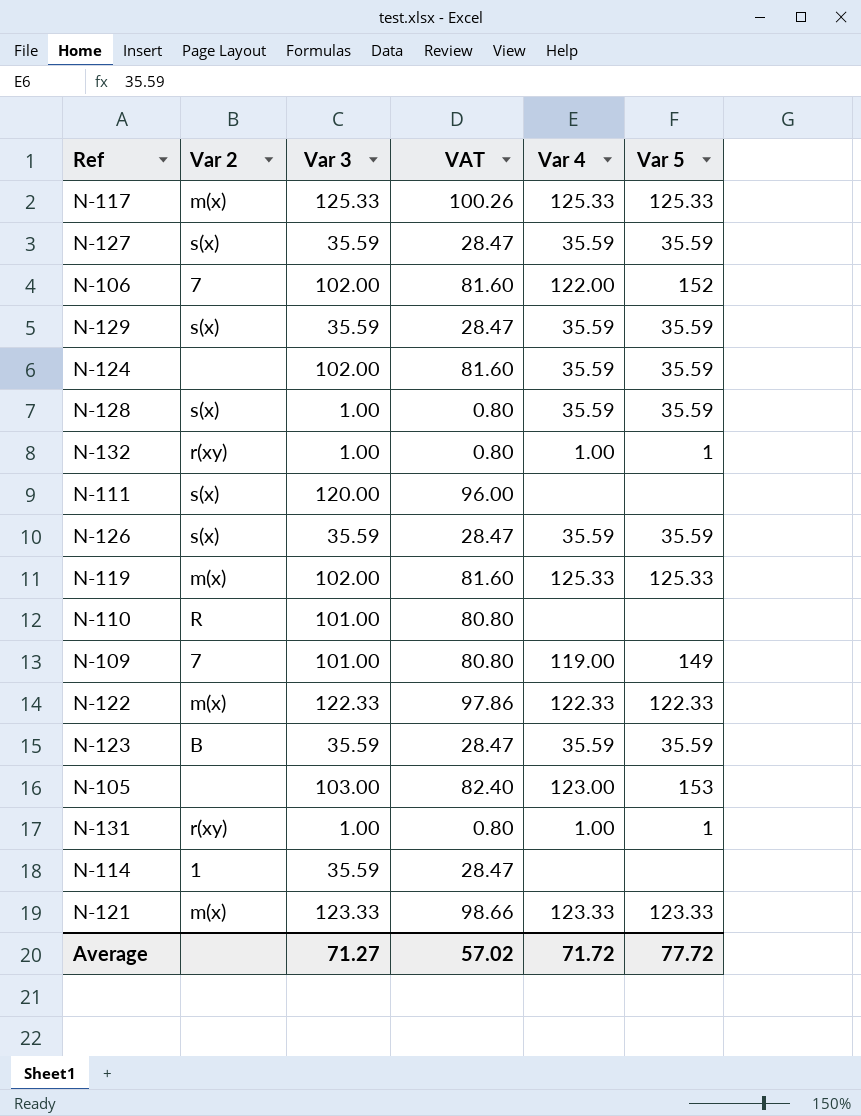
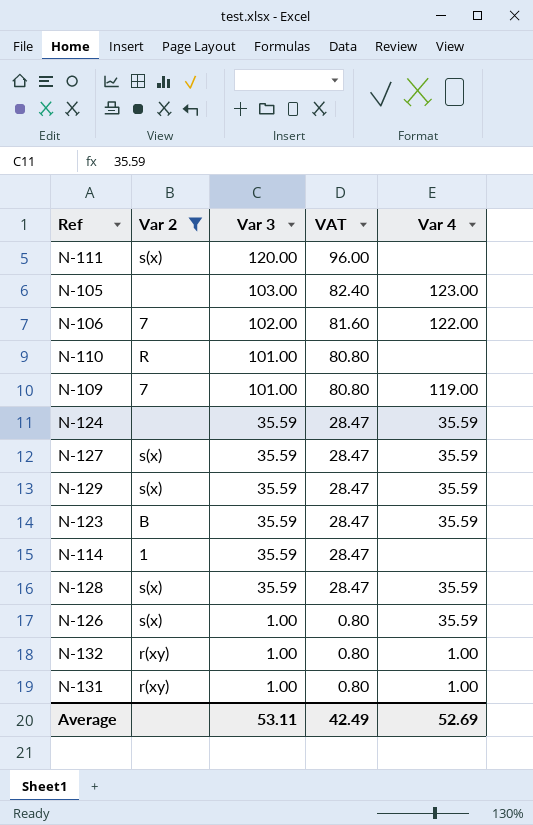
filter: none -> Var 2 != m(x)
row order: none -> Var 3 descending
column Var 5 | position: 6 -> none
N-124 | Var 3: 102.00 -> 35.59
N-124 | VAT: 81.60 -> 28.47
N-128 | Var 3: 1.00 -> 35.59
N-128 | VAT: 0.80 -> 28.47
N-126 | Var 3: 35.59 -> 1.00
N-126 | VAT: 28.47 -> 0.80
Average | Var 3: 71.27 -> 53.11
Average | VAT: 57.02 -> 42.49
Average | Var 4: 71.72 -> 52.69

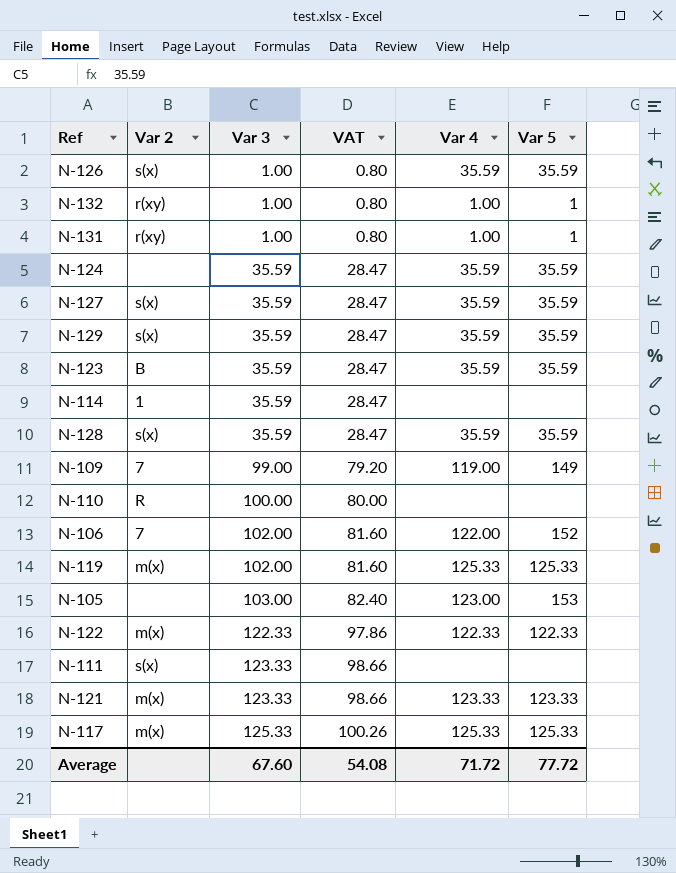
filter: Var 2 != m(x) -> none
row order: Var 3 descending -> Var 3 ascending
column Var 5 | position: none -> 6
N-109 | Var 3: 101.00 -> 99.00
N-109 | VAT: 80.80 -> 79.20
N-110 | Var 3: 101.00 -> 100.00
N-110 | VAT: 80.80 -> 80.00
N-111 | Var 3: 120.00 -> 123.33
N-111 | VAT: 96.00 -> 98.66
Average | Var 3: 53.11 -> 67.60
Average | VAT: 42.49 -> 54.08
Average | Var 4: 52.69 -> 71.72

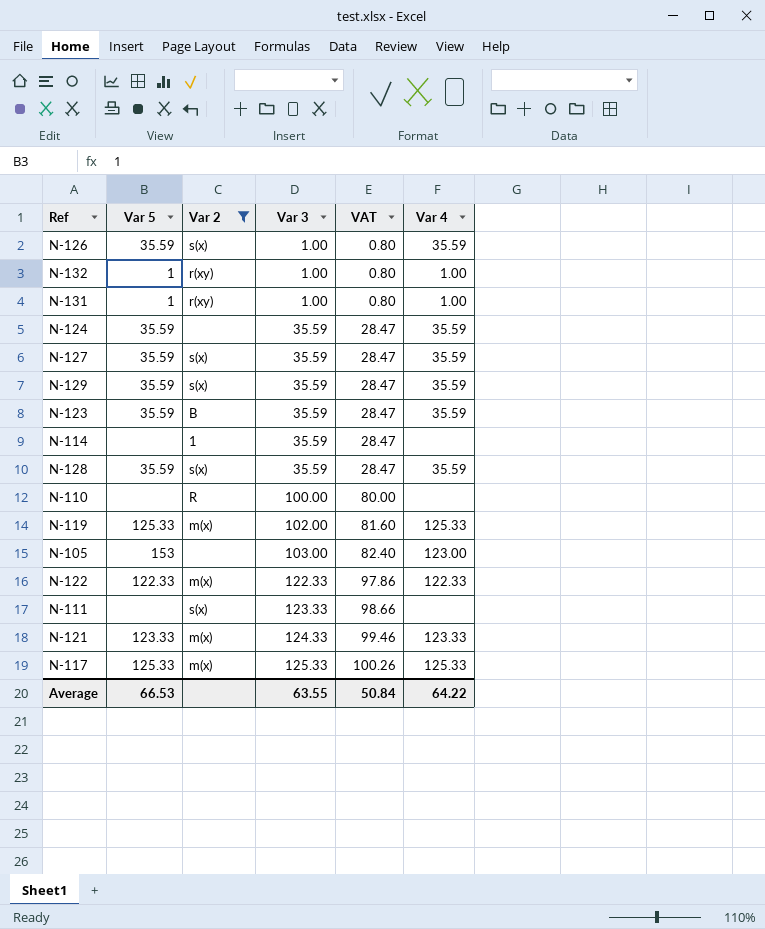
filter: none -> Var 2 != 7
column Var 5 | position: 6 -> 2
N-121 | Var 3: 123.33 -> 124.33
N-121 | VAT: 98.66 -> 99.46
Average | Var 5: 77.72 -> 66.53
Average | Var 3: 67.60 -> 63.55
Average | VAT: 54.08 -> 50.84
Average | Var 4: 71.72 -> 64.22

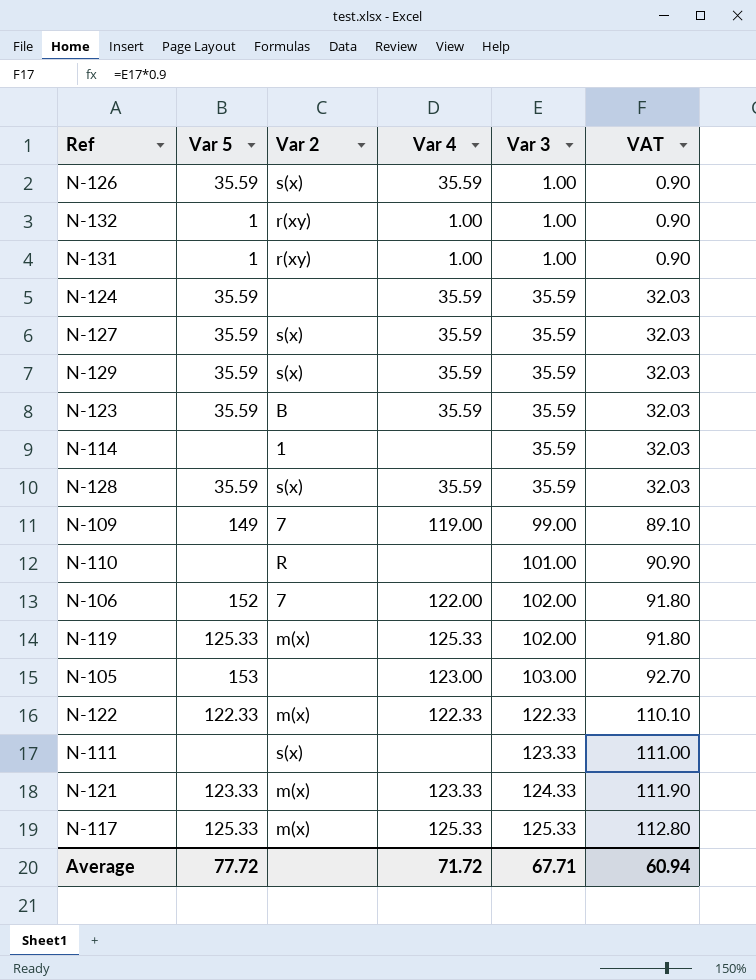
filter: Var 2 != 7 -> none
column Var 4 | position: 6 -> 4
column VAT | formula: [Var 3] * 0.8 -> [Var 3] * 0.9
N-110 | Var 3: 100.00 -> 101.00
Average | Var 5: 66.53 -> 77.72
Average | Var 4: 64.22 -> 71.72
Average | Var 3: 63.55 -> 67.71
Average | VAT: 50.84 -> 60.94

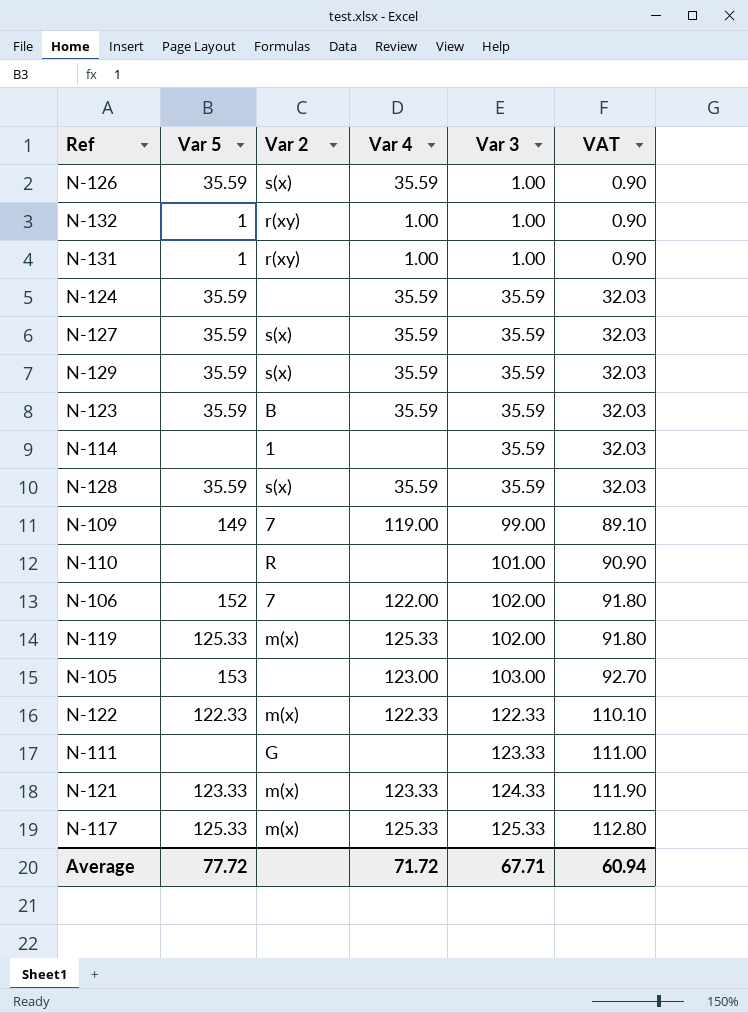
N-111 | Var 2: s(x) -> G

